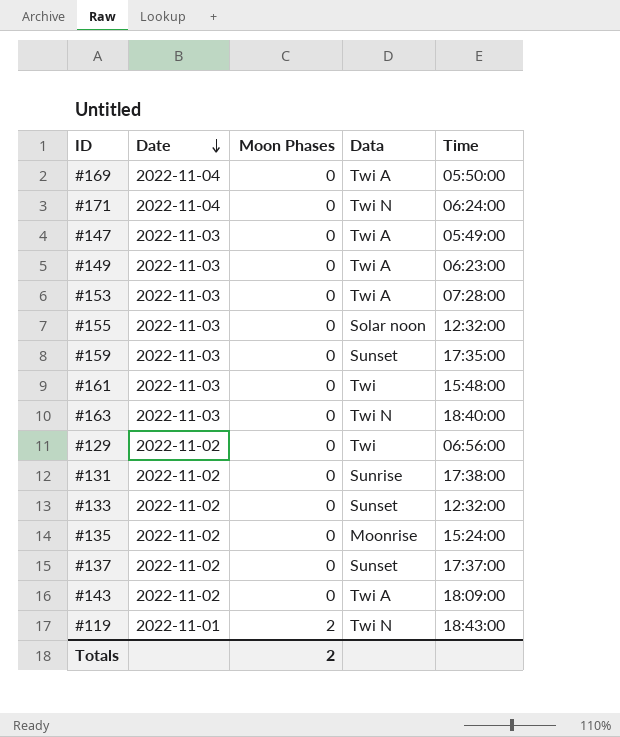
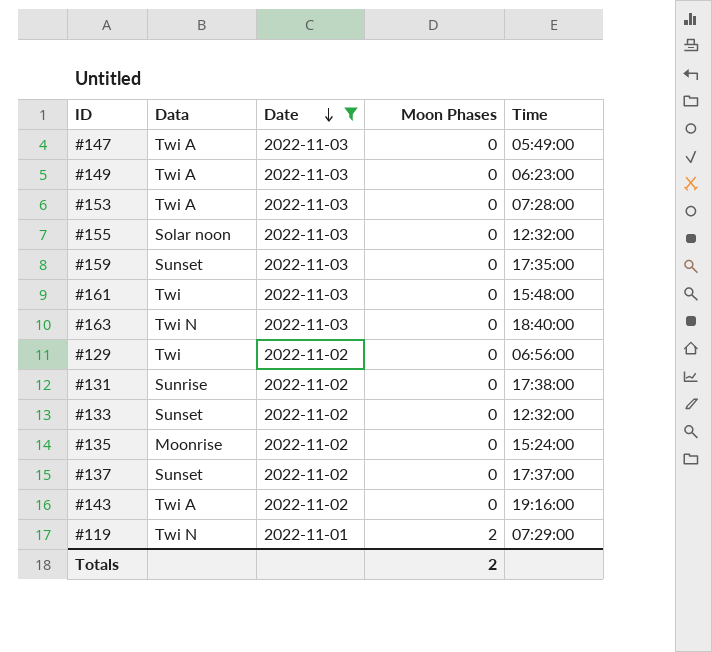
filter: none -> Date != 2022-11-04
column Data | position: 4 -> 2
#143 | Time: 18:09:00 -> 19:16:00
#119 | Time: 18:43:00 -> 07:29:00

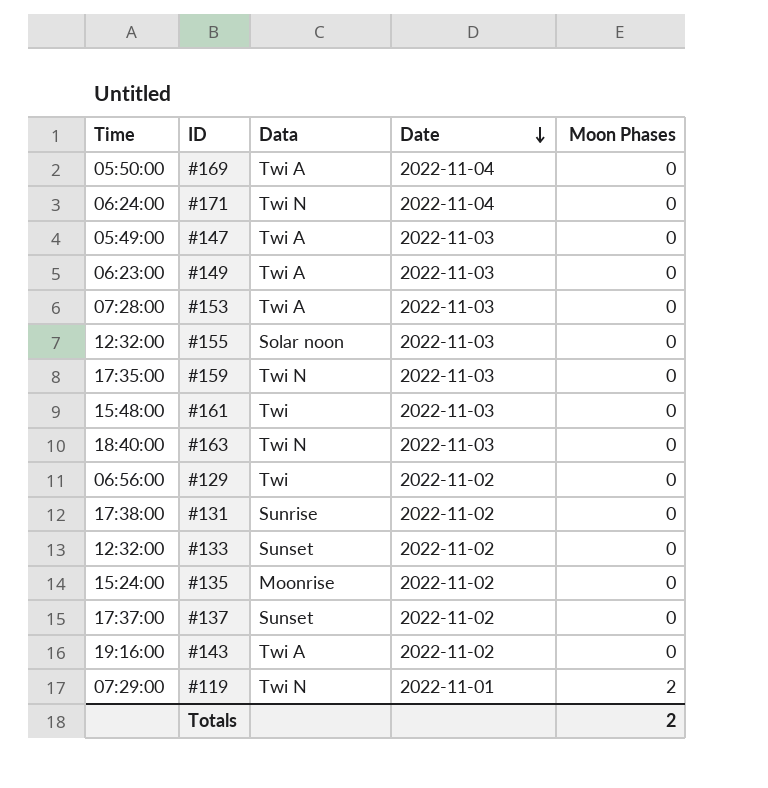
filter: Date != 2022-11-04 -> none
column Time | position: 5 -> 1
#159 | Data: Sunset -> Twi N

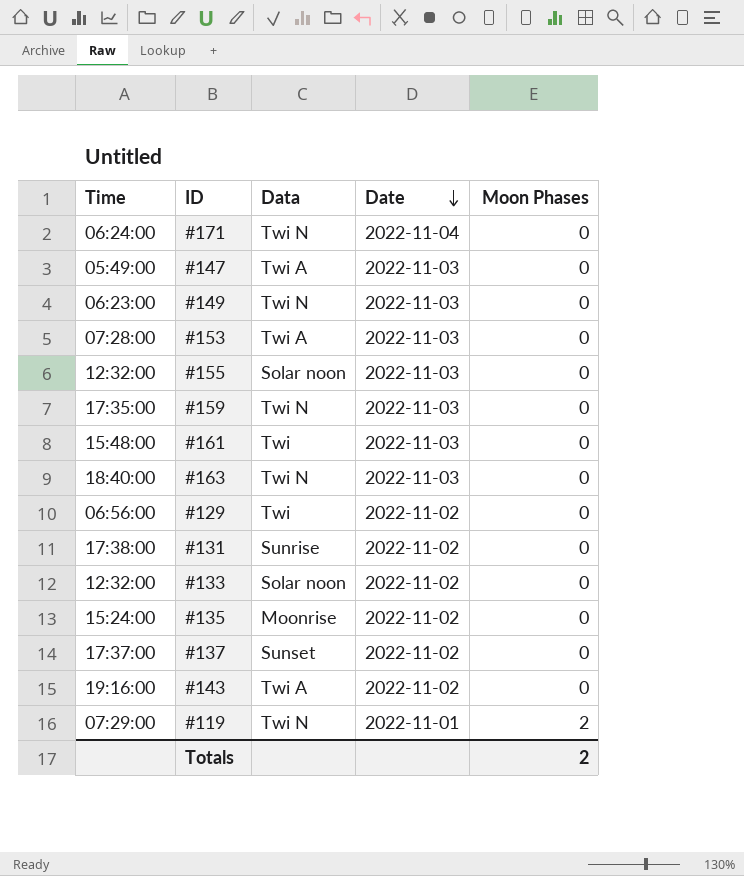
row #169: 05:50:00 | Twi A | 2022-11-04 | 0 -> none
#149 | Data: Twi A -> Twi N
#133 | Data: Sunset -> Solar noon

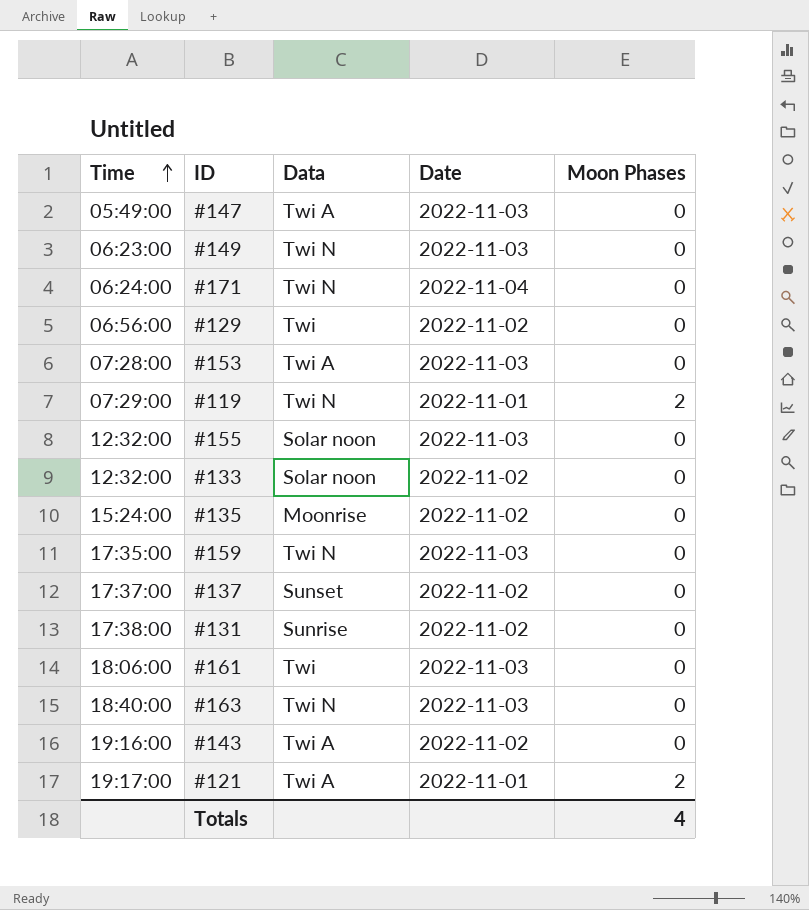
row order: Date descending -> Time ascending
#161 | Time: 15:48:00 -> 18:06:00
row #121: none -> 19:17:00 | Twi A | 2022-11-01 | 2
Totals | Moon Phases: 2 -> 4

